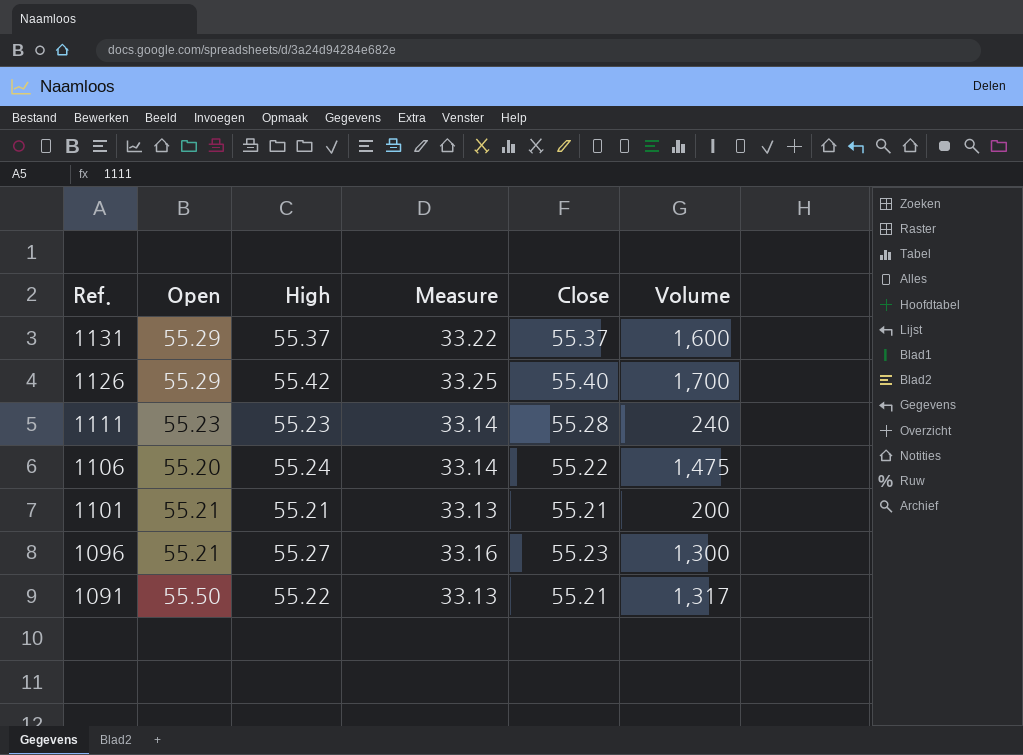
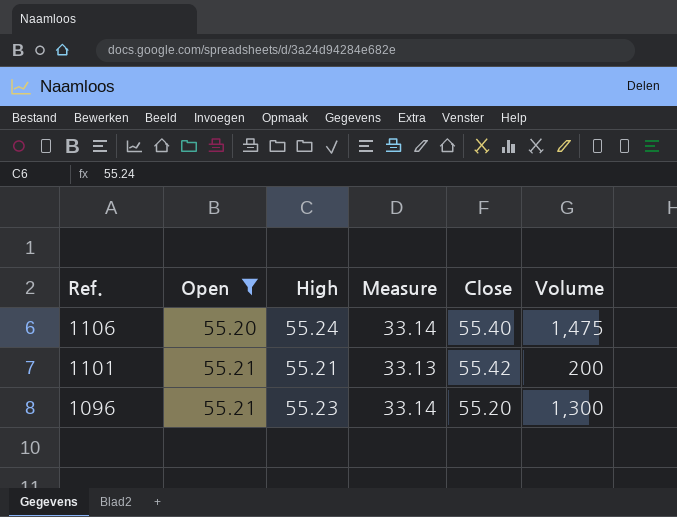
filter: none -> Open <= 55.21
1106 | Close: 55.22 -> 55.40
1101 | Close: 55.21 -> 55.42
1096 | High: 55.27 -> 55.23
1096 | Measure: 33.16 -> 33.14
1096 | Close: 55.23 -> 55.20

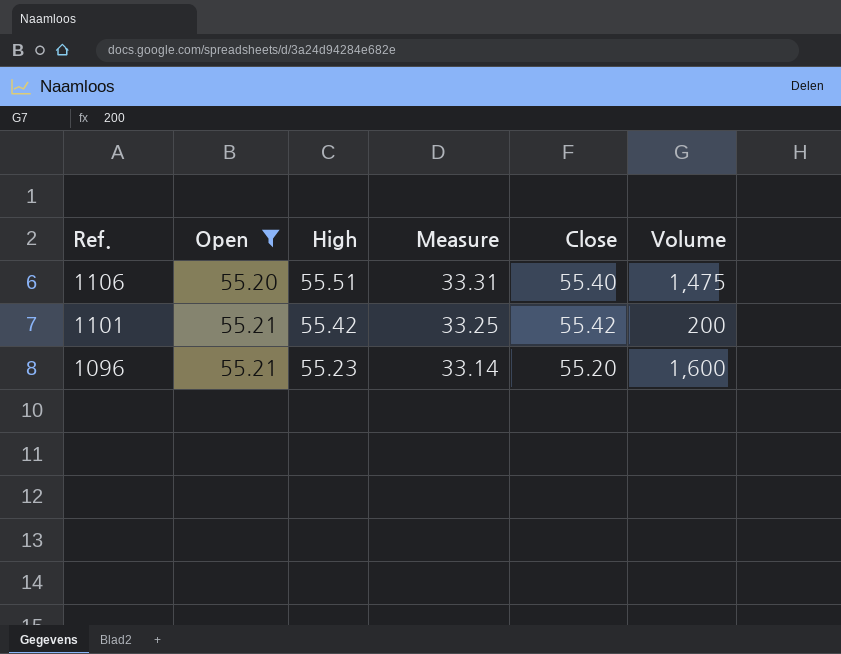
1106 | High: 55.24 -> 55.51
1106 | Measure: 33.14 -> 33.31
1101 | High: 55.21 -> 55.42
1101 | Measure: 33.13 -> 33.25
1096 | Volume: 1,300 -> 1,600

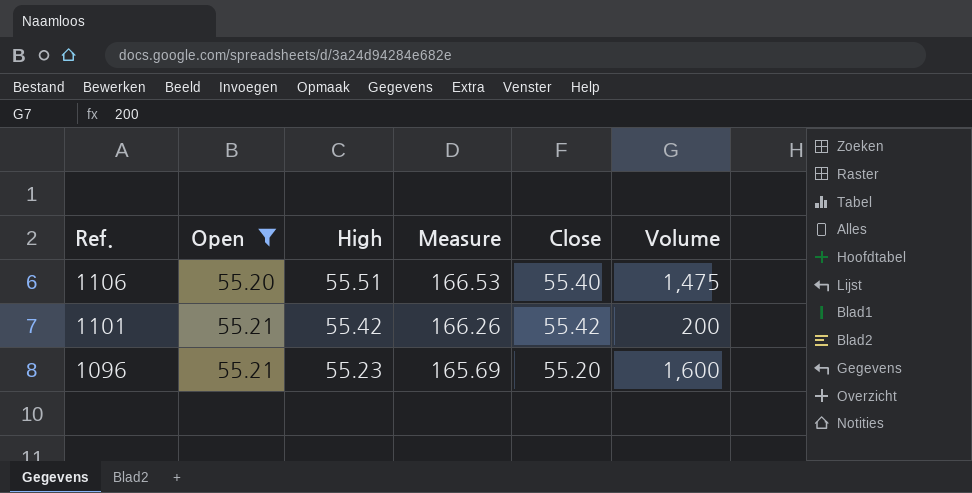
column Measure | formula: [High] * 0.6 -> [High] * 3

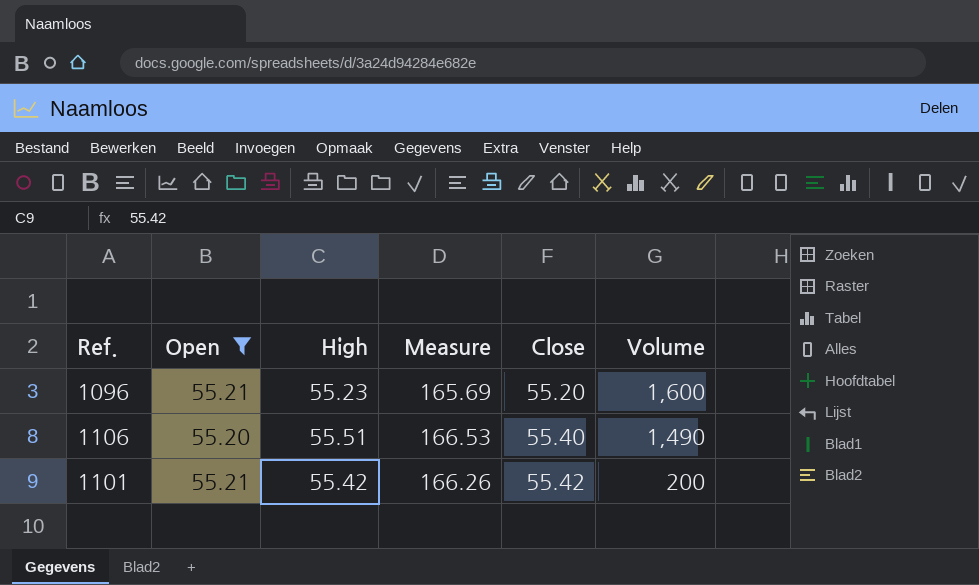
row order: Ref. descending -> Close ascending
1106 | Volume: 1,475 -> 1,490

